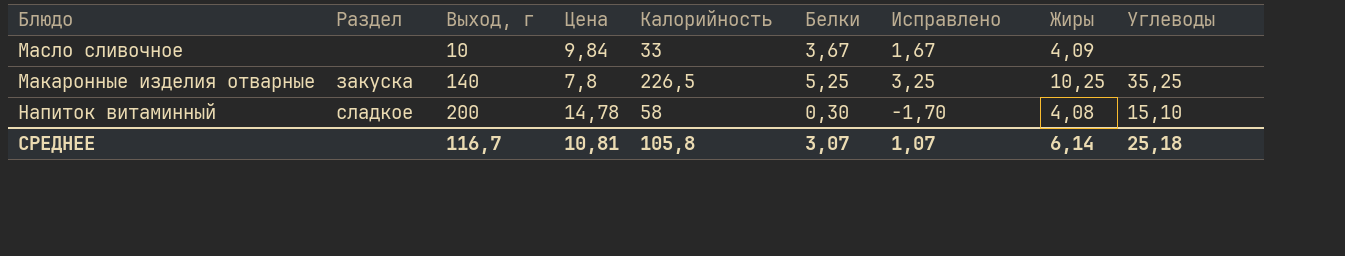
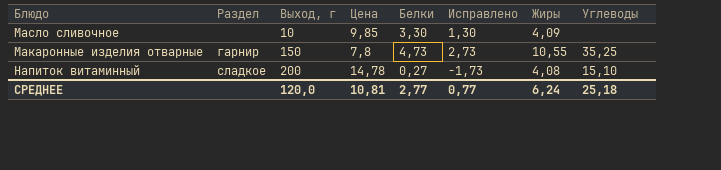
column Калорийность | position: 5 -> none
Масло сливочное | Цена: 9,84 -> 9,85
Масло сливочное | Белки: 3,67 -> 3,30
Масло сливочное | Исправлено: 1,67 -> 1,30
Макаронные изделия отварные | Раздел: закуска -> гарнир
Макаронные изделия отварные | Выход, г: 140 -> 150
Макаронные изделия отварные | Белки: 5,25 -> 4,73
Макаронные изделия отварные | Исправлено: 3,25 -> 2,73
Макаронные изделия отварные | Жиры: 10,25 -> 10,55
Напиток витаминный | Белки: 0,30 -> 0,27
Напиток витаминный | Исправлено: -1,70 -> -1,73
СРЕДНЕЕ | Выход, г: 116,7 -> 120,0
СРЕДНЕЕ | Белки: 3,07 -> 2,77
СРЕДНЕЕ | Исправлено: 1,07 -> 0,77
СРЕДНЕЕ | Жиры: 6,14 -> 6,24

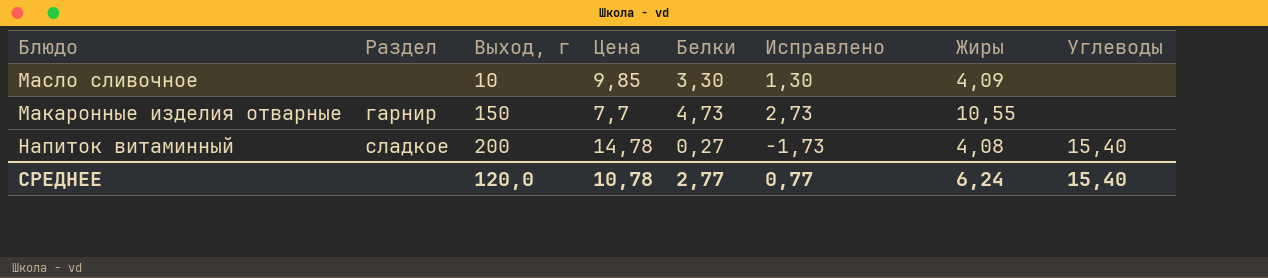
Макаронные изделия отварные | Цена: 7,8 -> 7,7
Макаронные изделия отварные | Углеводы: 35,25 -> none
Напиток витаминный | Углеводы: 15,10 -> 15,40
СРЕДНЕЕ | Цена: 10,81 -> 10,78
СРЕДНЕЕ | Углеводы: 25,18 -> 15,40

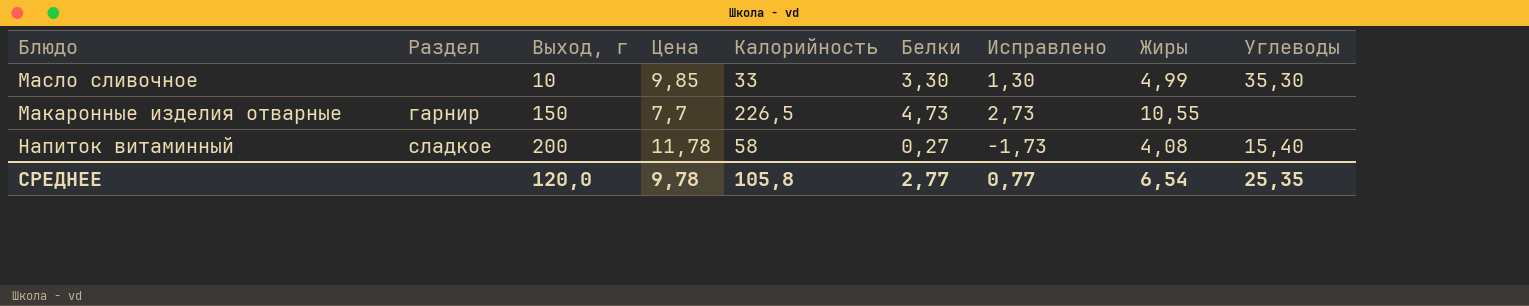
column Калорийность | position: none -> 5
Масло сливочное | Жиры: 4,09 -> 4,99
Масло сливочное | Углеводы: none -> 35,30
Напиток витаминный | Цена: 14,78 -> 11,78
СРЕДНЕЕ | Цена: 10,78 -> 9,78
СРЕДНЕЕ | Жиры: 6,24 -> 6,54
СРЕДНЕЕ | Углеводы: 15,40 -> 25,35

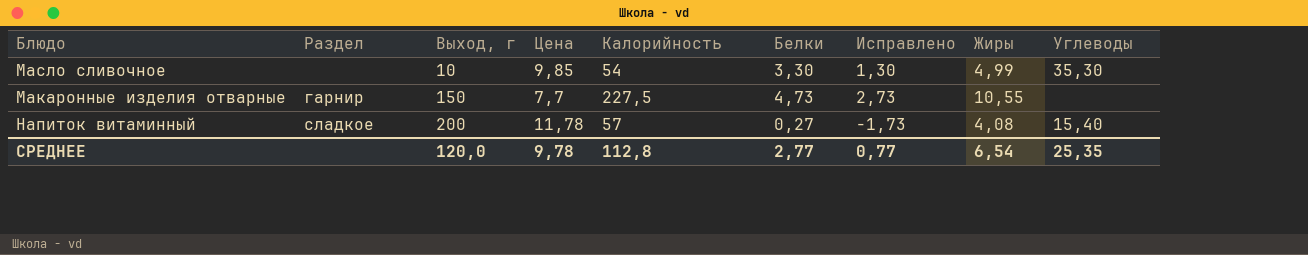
Масло сливочное | Калорийность: 33 -> 54
Макаронные изделия отварные | Калорийность: 226,5 -> 227,5
Напиток витаминный | Калорийность: 58 -> 57
СРЕДНЕЕ | Калорийность: 105,8 -> 112,8

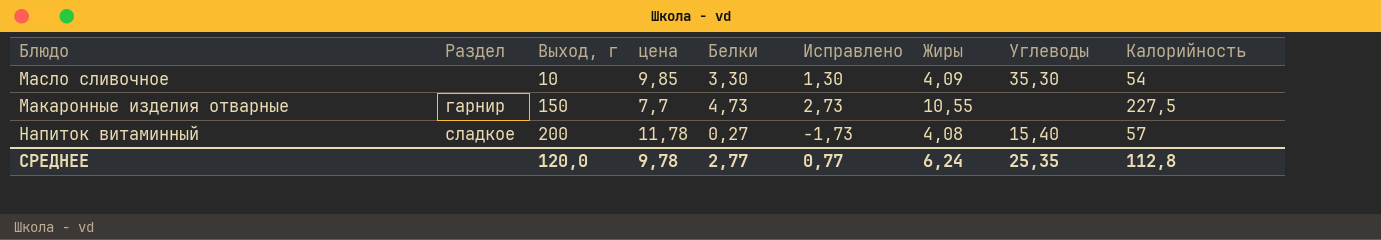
column name: Цена -> цена
column Калорийность | position: 5 -> 9
Масло сливочное | Жиры: 4,99 -> 4,09
СРЕДНЕЕ | Жиры: 6,54 -> 6,24

